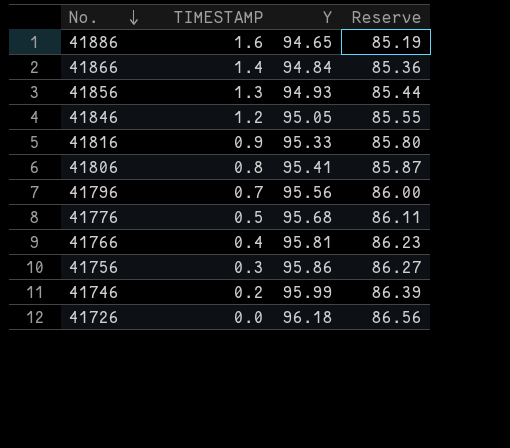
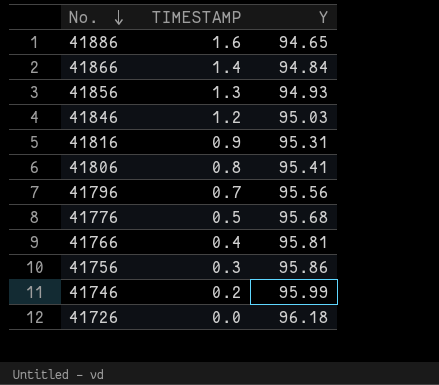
column Reserve | formula: [Y] * 0.9 -> none
41846 | Y: 95.05 -> 95.03
41816 | Y: 95.33 -> 95.31

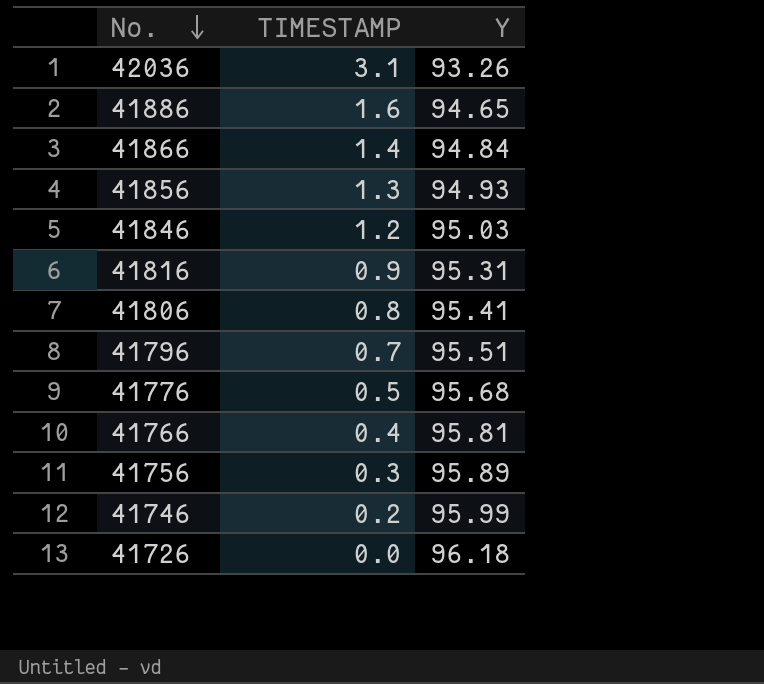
row 42036: none -> 3.1 | 93.26
41796 | Y: 95.56 -> 95.51
41756 | Y: 95.86 -> 95.89

